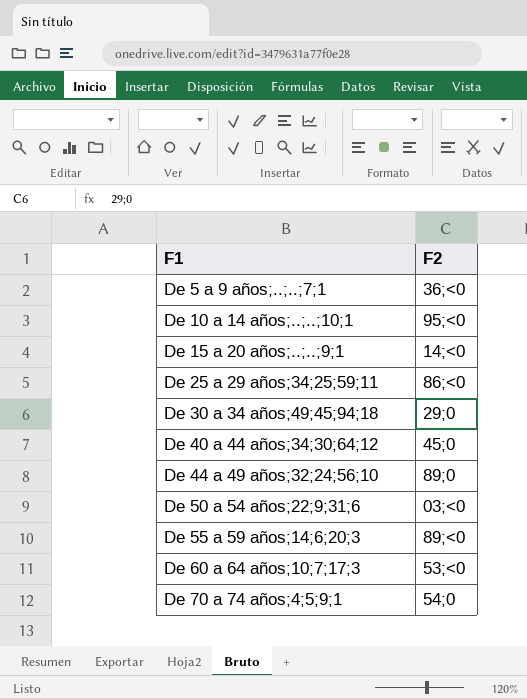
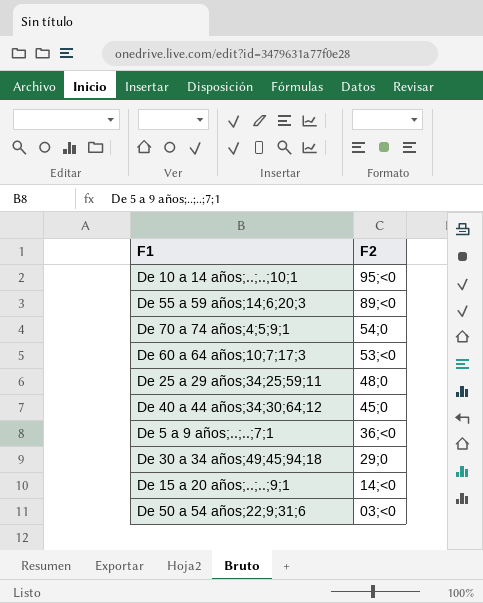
row order: F1 ascending -> F2 descending
row De 44 a 49 años;32;24;56;10: 89;0 -> none
De 25 a 29 años;34;25;59;11 | F2: 86;<0 -> 48;0

